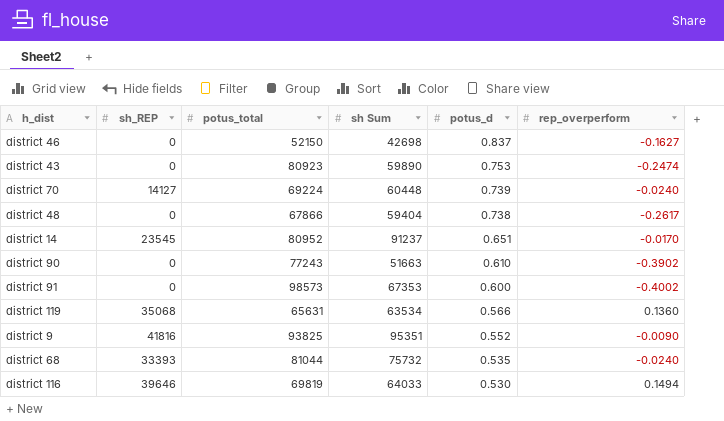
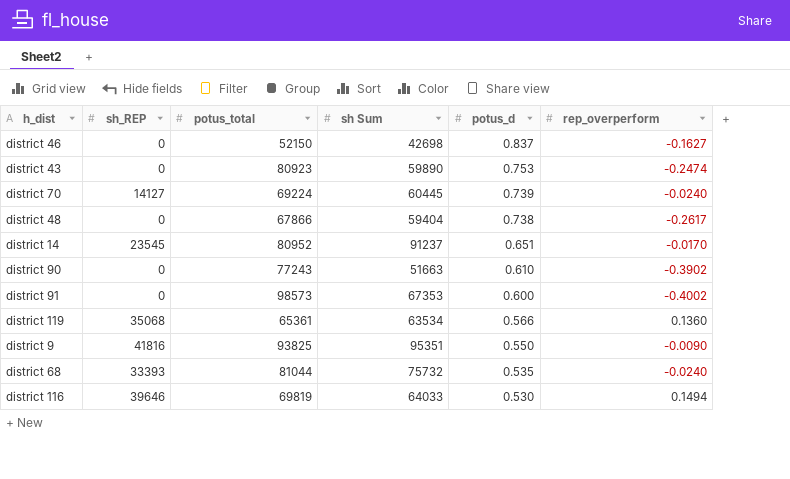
district 70 | sh Sum: 60448 -> 60445
district 119 | potus_total: 65631 -> 65361
district 9 | potus_d: 0.552 -> 0.550

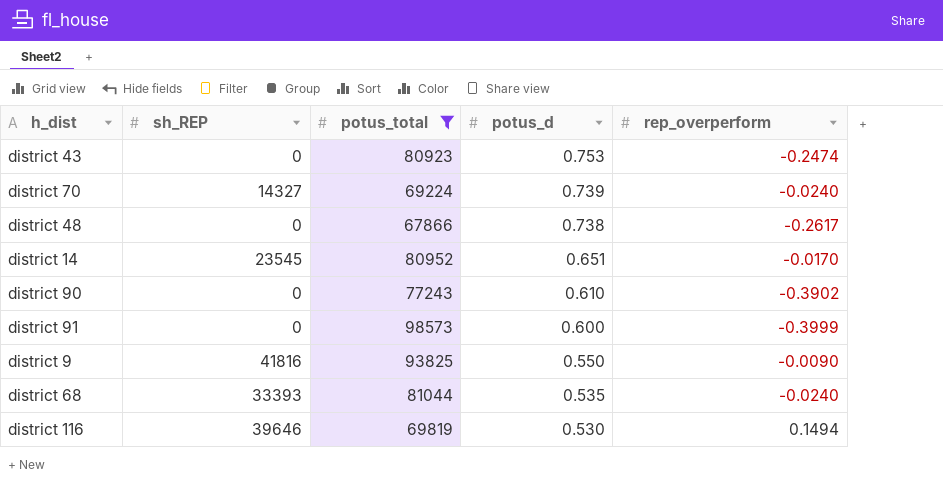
filter: none -> potus_total >= 67866
column sh Sum | position: 4 -> none
district 70 | sh_REP: 14127 -> 14327
district 91 | rep_overperform: -0.4002 -> -0.3999

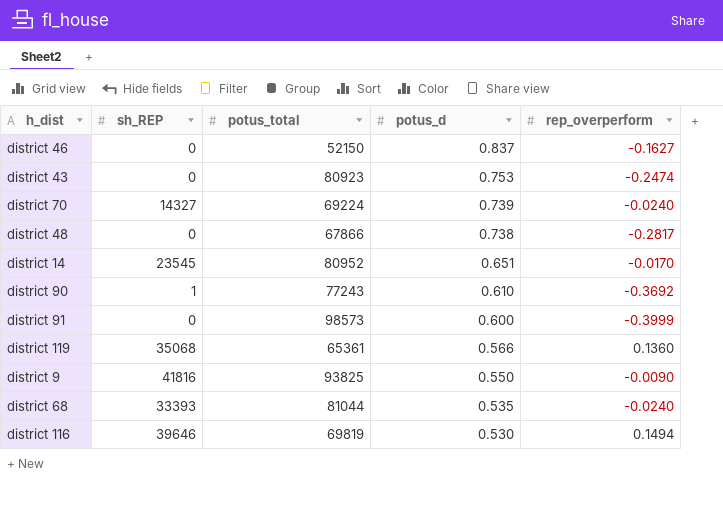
filter: potus_total >= 67866 -> none
district 48 | rep_overperform: -0.2617 -> -0.2817
district 90 | sh_REP: 0 -> 1
district 90 | rep_overperform: -0.3902 -> -0.3692

